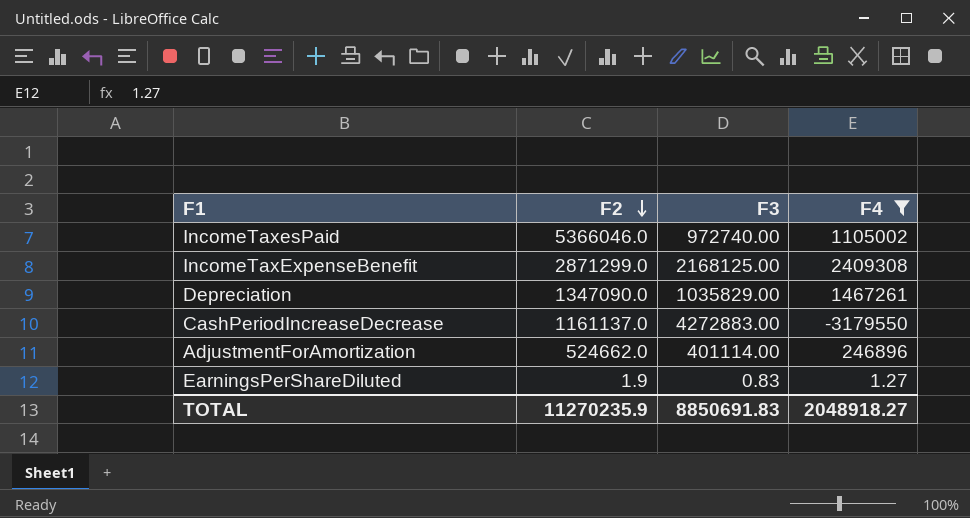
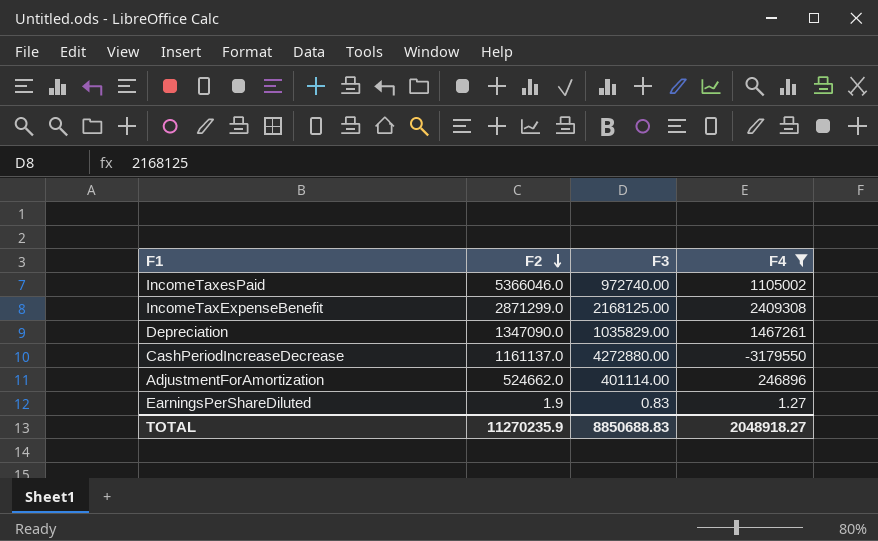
CashPeriodIncreaseDecrease | F3: 4272883.00 -> 4272880.00
TOTAL | F3: 8850691.83 -> 8850688.83

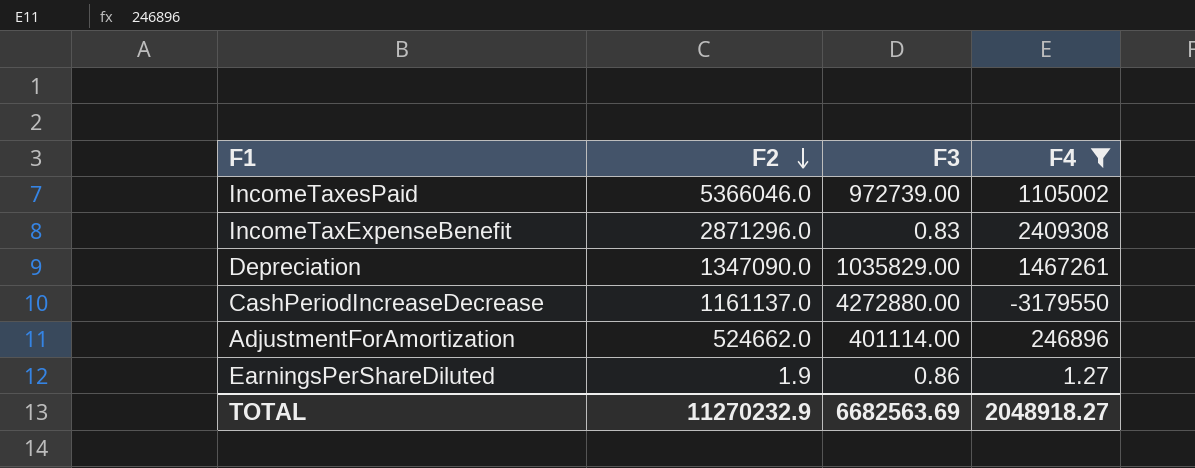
IncomeTaxesPaid | F3: 972740.00 -> 972739.00
IncomeTaxExpenseBenefit | F2: 2871299.0 -> 2871296.0
IncomeTaxExpenseBenefit | F3: 2168125.00 -> 0.83
EarningsPerShareDiluted | F3: 0.83 -> 0.86
TOTAL | F2: 11270235.9 -> 11270232.9
TOTAL | F3: 8850688.83 -> 6682563.69

